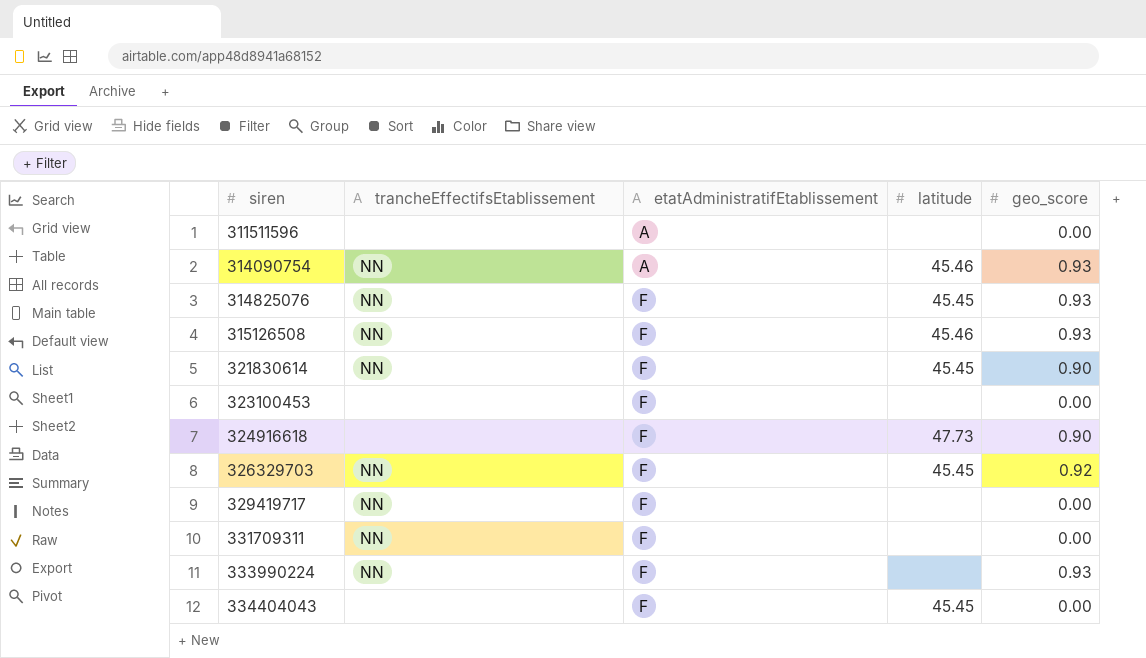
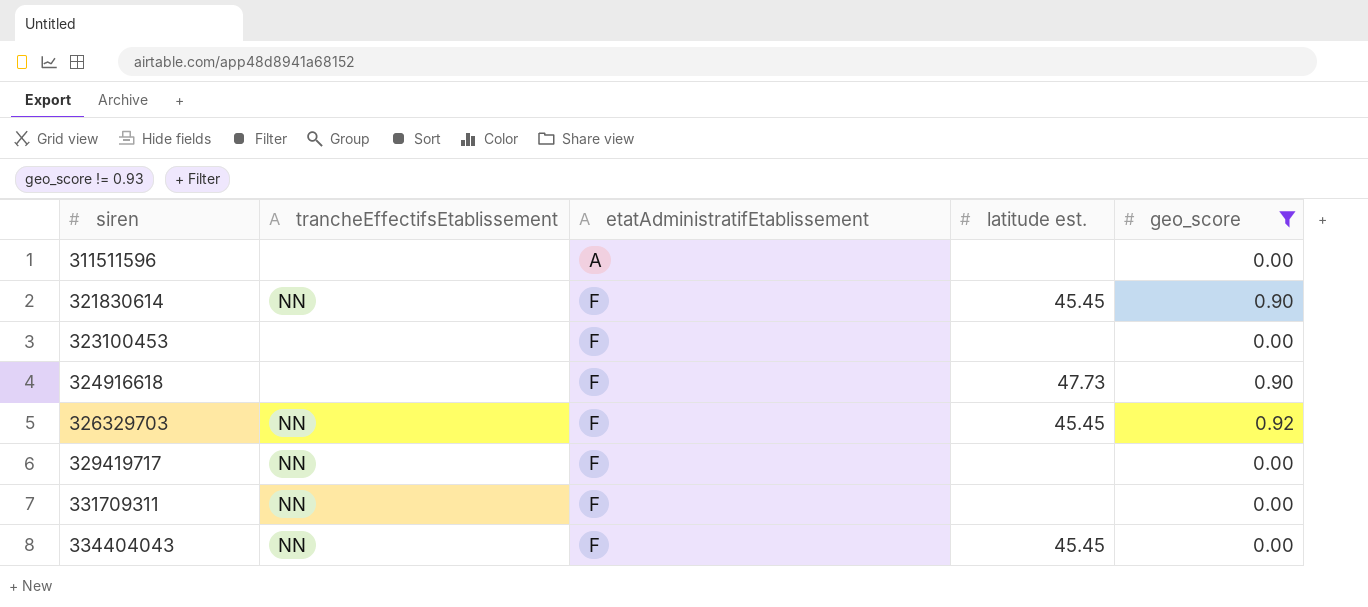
filter: none -> geo_score != 0.93
column name: latitude -> latitude est.
334404043 | trancheEffectifsEtablissement: none -> NN

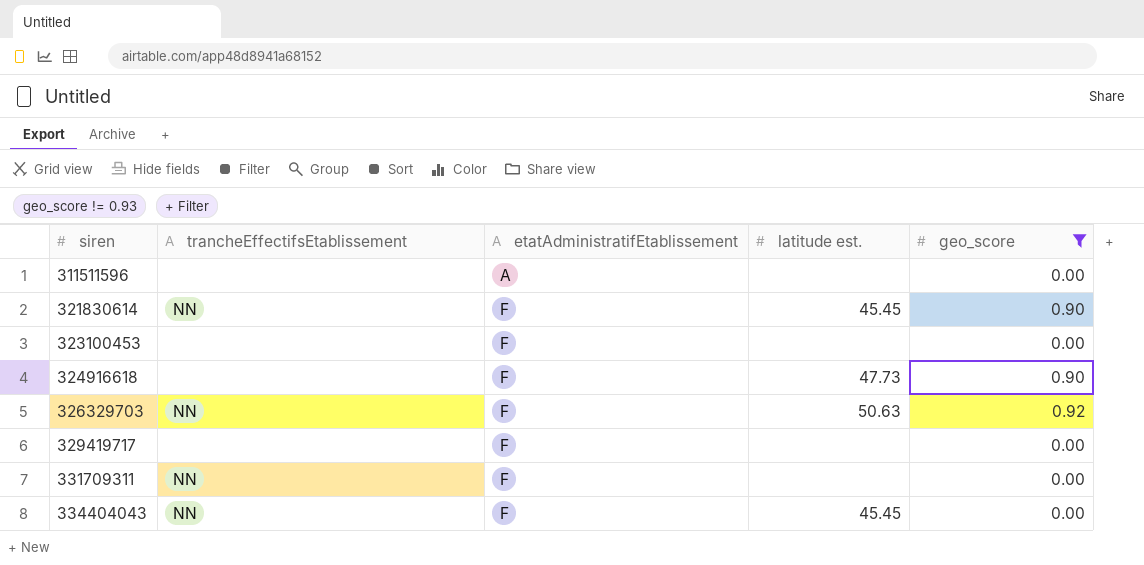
326329703 | latitude est.: 45.45 -> 50.63
329419717 | trancheEffectifsEtablissement: NN -> none

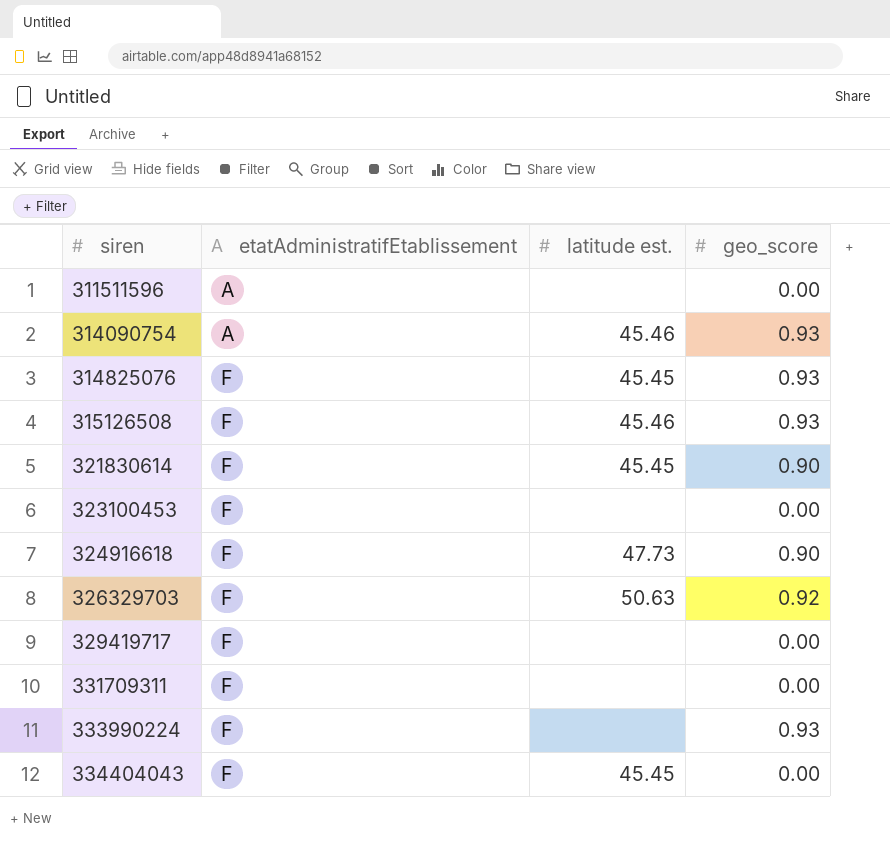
filter: geo_score != 0.93 -> none
column trancheEffectifsEtablissement | position: 2 -> none

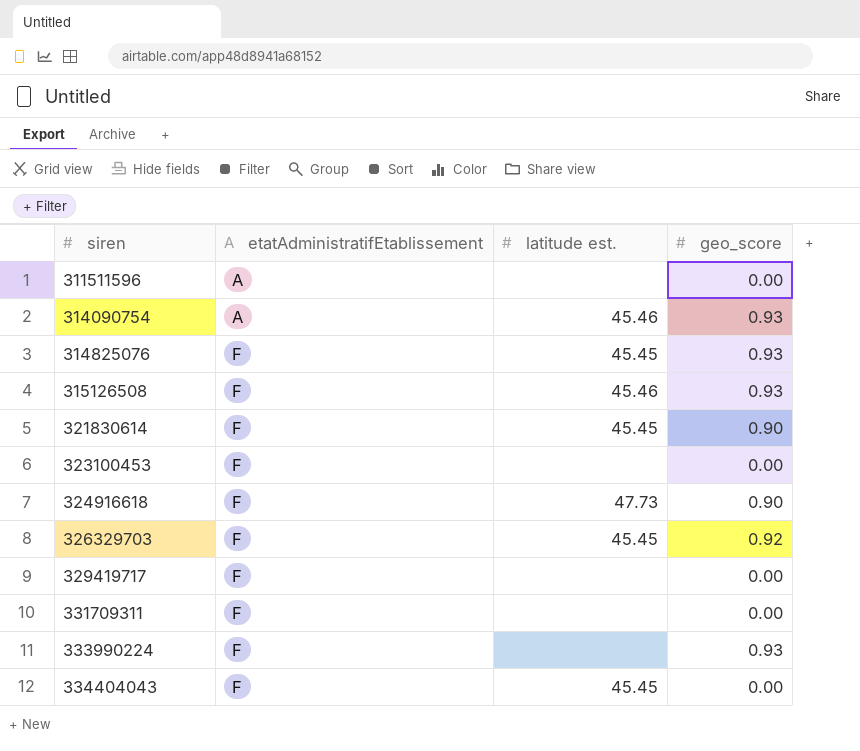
326329703 | latitude est.: 50.63 -> 45.45

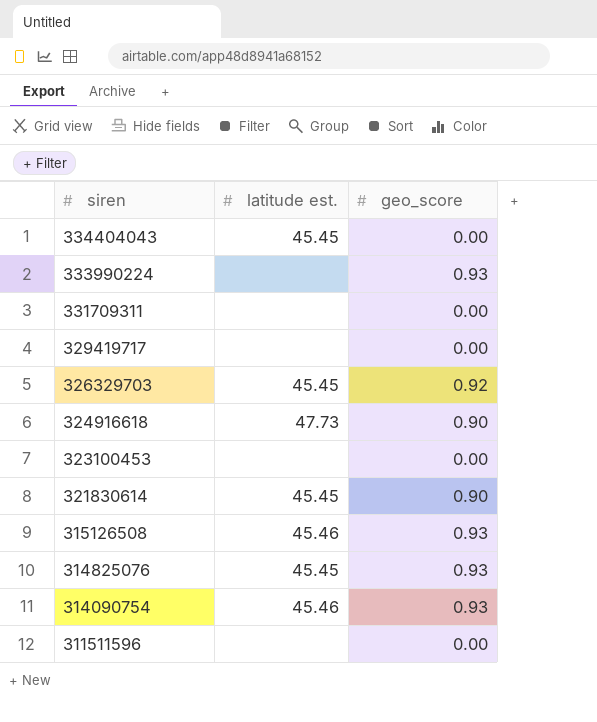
row order: siren ascending -> siren descending
column etatAdministratifEtablissement | position: 2 -> none

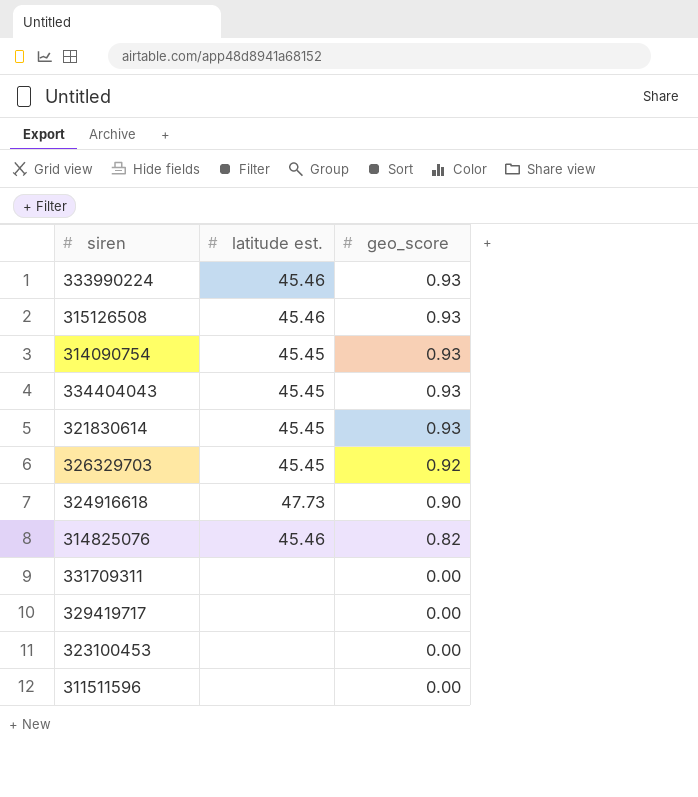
row order: siren descending -> geo_score descending
333990224 | latitude est.: none -> 45.46
314090754 | latitude est.: 45.46 -> 45.45
334404043 | geo_score: 0.00 -> 0.93
321830614 | geo_score: 0.90 -> 0.93
314825076 | latitude est.: 45.45 -> 45.46
314825076 | geo_score: 0.93 -> 0.82

